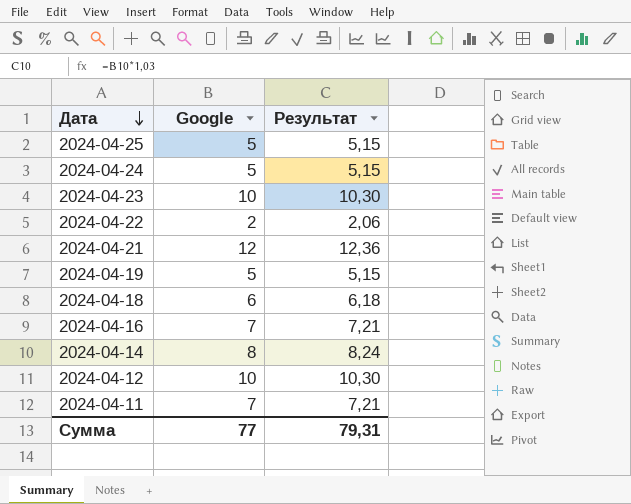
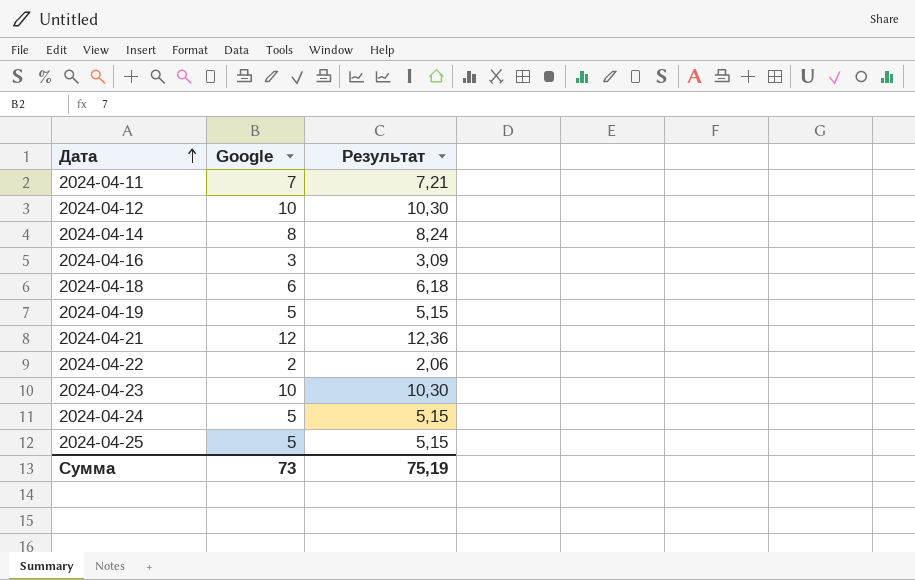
row order: Дата descending -> Дата ascending
2024-04-16 | Google: 7 -> 3
2024-04-16 | Результат: 7,21 -> 3,09
Сумма | Google: 77 -> 73
Сумма | Результат: 79,31 -> 75,19

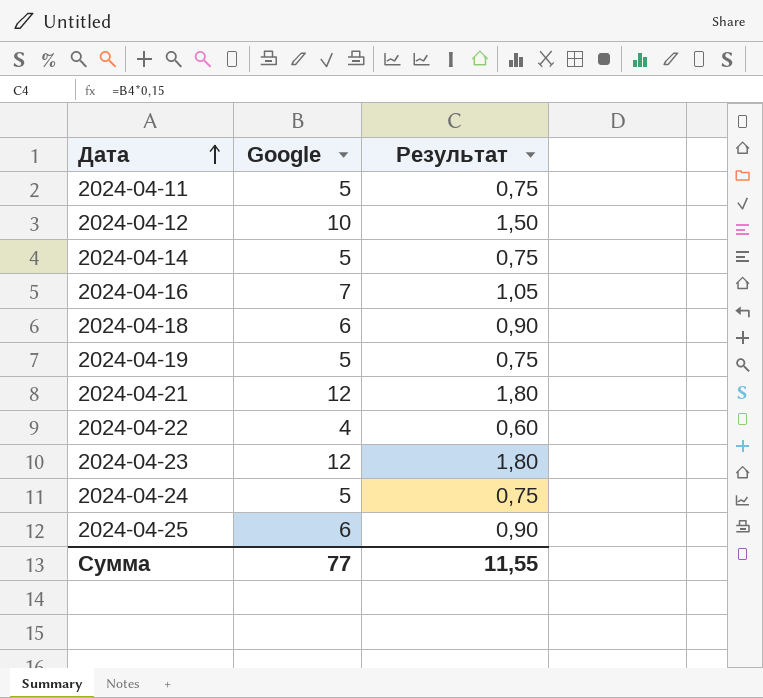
column Результат | formula: [Google] * 1,03 -> [Google] * 0,15
2024-04-11 | Google: 7 -> 5
2024-04-14 | Google: 8 -> 5
2024-04-16 | Google: 3 -> 7
2024-04-22 | Google: 2 -> 4
2024-04-23 | Google: 10 -> 12
2024-04-25 | Google: 5 -> 6
Сумма | Google: 73 -> 77
Сумма | Результат: 75,19 -> 11,55

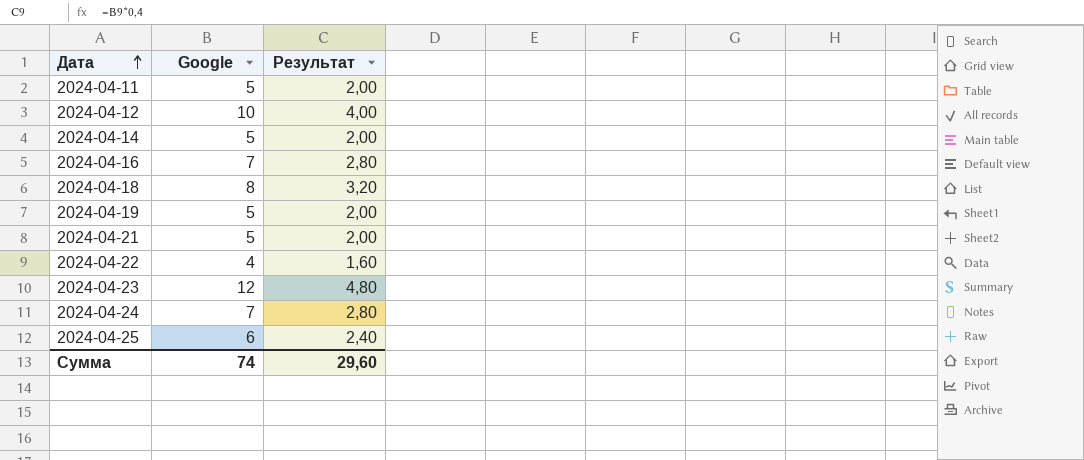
column Результат | formula: [Google] * 0,15 -> [Google] * 0,4
2024-04-18 | Google: 6 -> 8
2024-04-21 | Google: 12 -> 5
2024-04-24 | Google: 5 -> 7
Сумма | Google: 77 -> 74
Сумма | Результат: 11,55 -> 29,60

